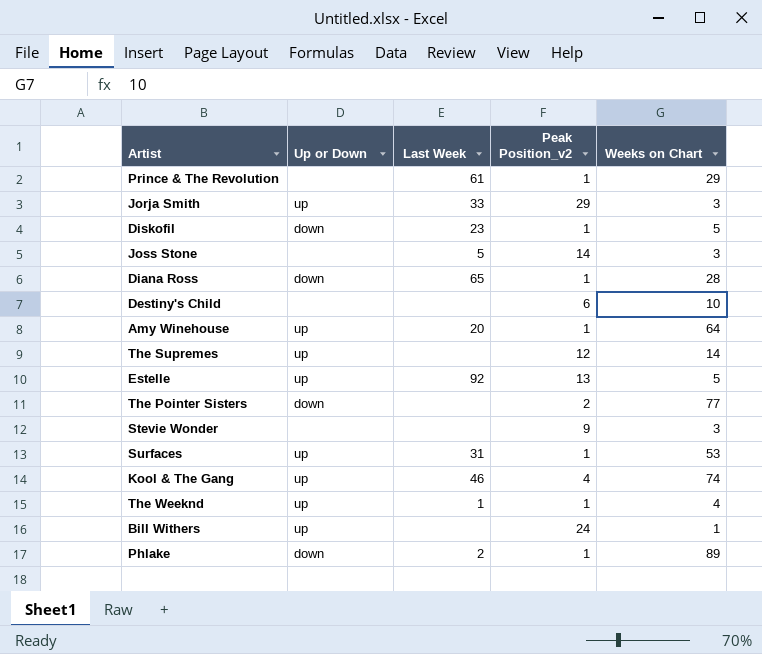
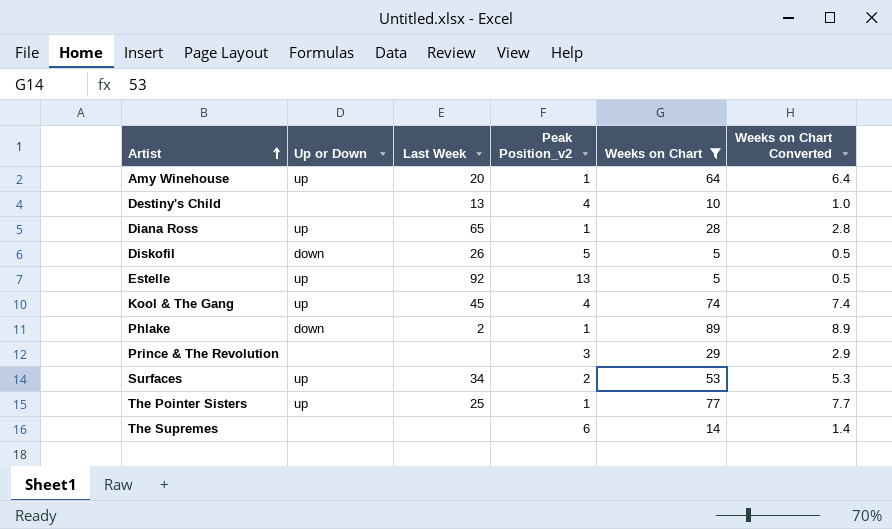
filter: none -> Weeks on Chart >= 5
row order: none -> Artist ascending
column Weeks on Chart Converted | formula: none -> [Weeks on Chart] * 0.1
Destiny's Child | Last Week: none -> 13
Destiny's Child | Peak Position_v2: 6 -> 4
Diana Ross | Up or Down: down -> up
Diskofil | Last Week: 23 -> 26
Diskofil | Peak Position_v2: 1 -> 5
Kool & The Gang | Last Week: 46 -> 45
Prince & The Revolution | Last Week: 61 -> none
Prince & The Revolution | Peak Position_v2: 1 -> 3
Surfaces | Last Week: 31 -> 34
Surfaces | Peak Position_v2: 1 -> 2
The Pointer Sisters | Up or Down: down -> up
The Pointer Sisters | Last Week: none -> 25
The Pointer Sisters | Peak Position_v2: 2 -> 1
The Supremes | Up or Down: up -> none
The Supremes | Peak Position_v2: 12 -> 6

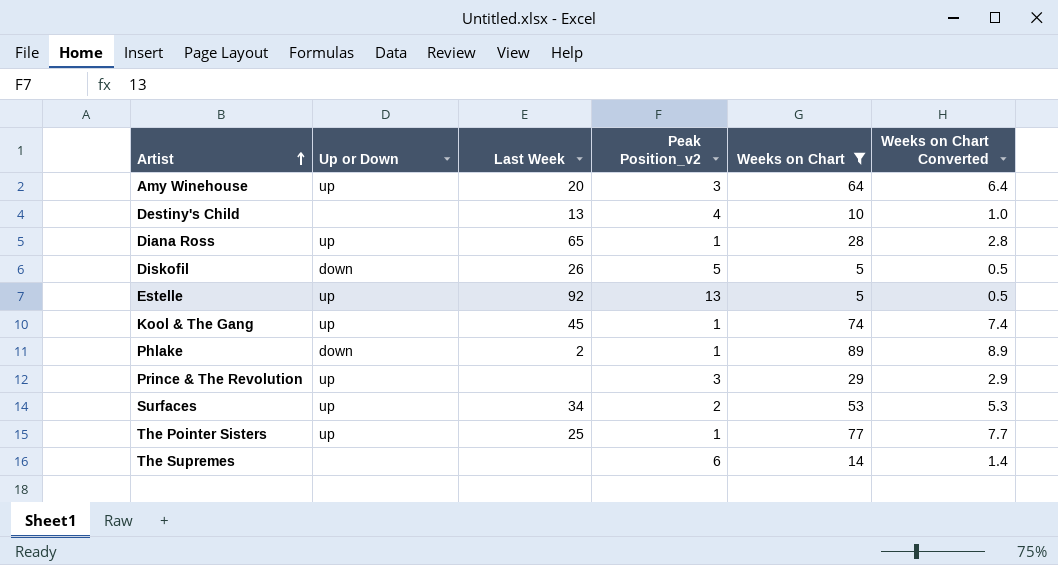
Amy Winehouse | Peak Position_v2: 1 -> 3
Kool & The Gang | Peak Position_v2: 4 -> 1
Prince & The Revolution | Up or Down: none -> up

